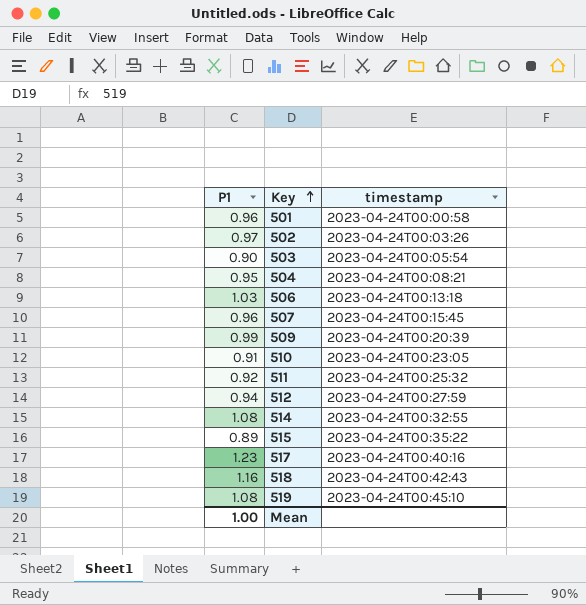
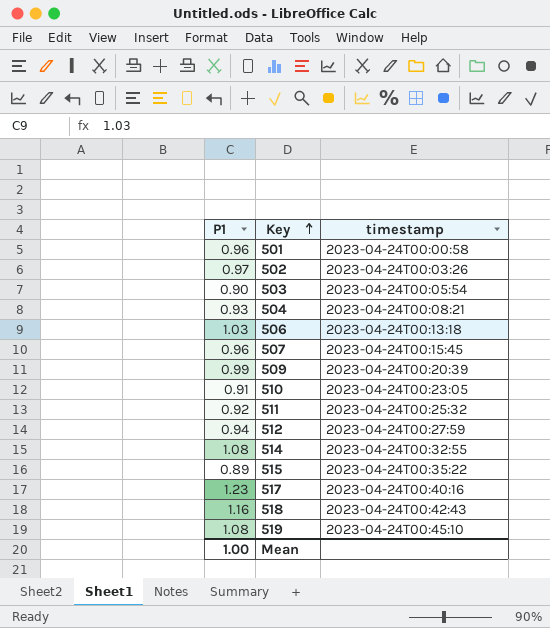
504 | P1: 0.95 -> 0.93

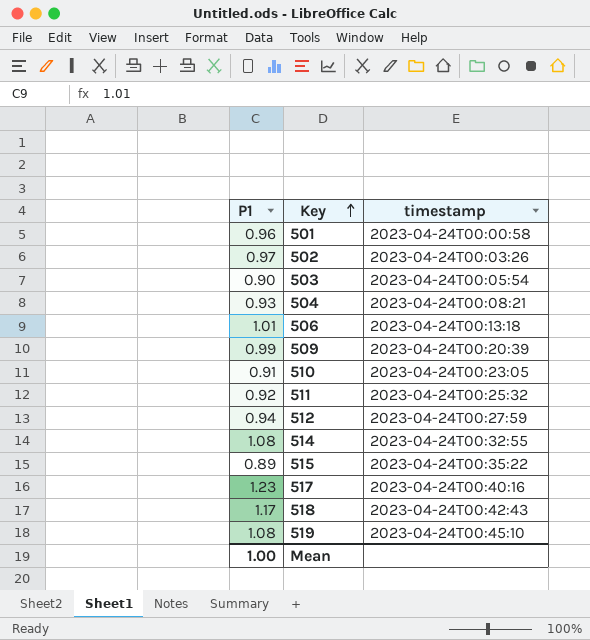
row 507: 0.96 | 2023-04-24T00:15:45 -> none
506 | P1: 1.03 -> 1.01
518 | P1: 1.16 -> 1.17

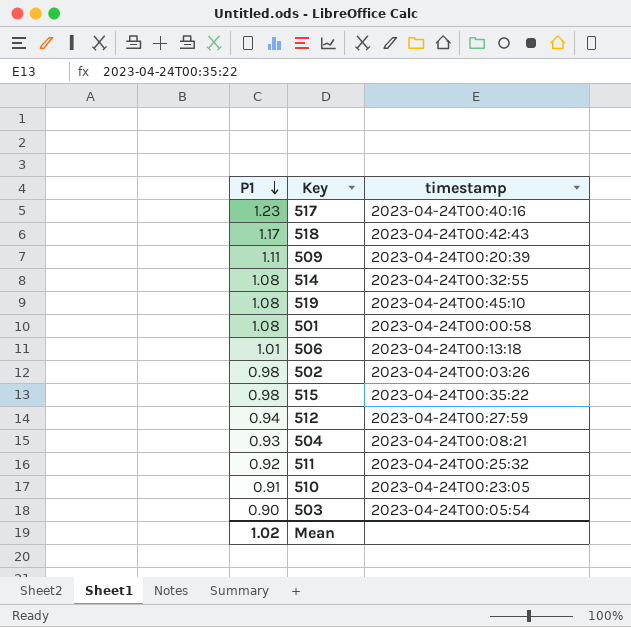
row order: Key ascending -> P1 descending
509 | P1: 0.99 -> 1.11
501 | P1: 0.96 -> 1.08
502 | P1: 0.97 -> 0.98
515 | P1: 0.89 -> 0.98
Mean | P1: 1.00 -> 1.02

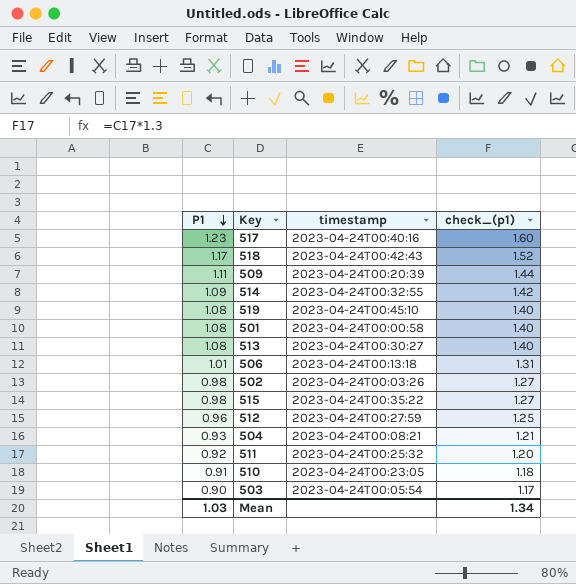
column check_(p1) | formula: none -> [P1] * 1.3
514 | P1: 1.08 -> 1.09
row 513: none -> 1.08 | 2023-04-24T00:30:27 | 1.40
512 | P1: 0.94 -> 0.96
Mean | P1: 1.02 -> 1.03

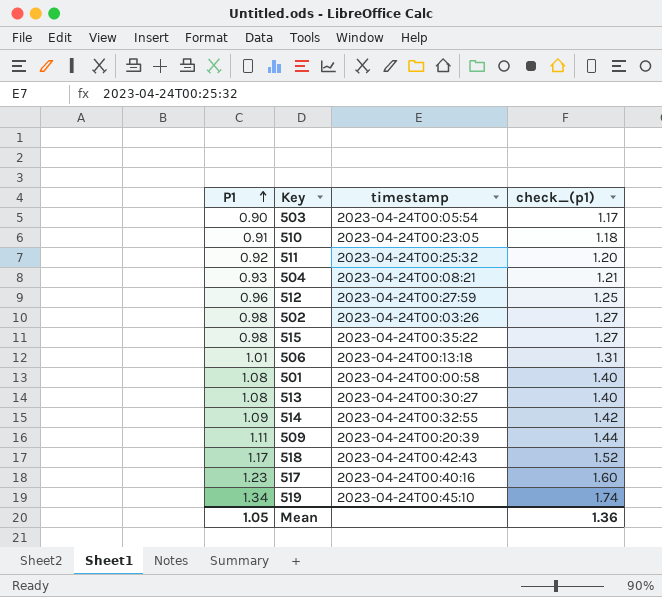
row order: P1 descending -> P1 ascending
519 | P1: 1.08 -> 1.34
519 | check_(p1): 1.40 -> 1.74
Mean | P1: 1.03 -> 1.05
Mean | check_(p1): 1.34 -> 1.36

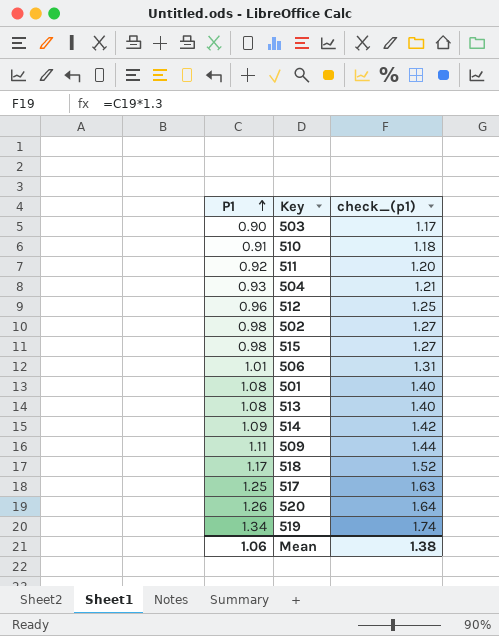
column timestamp | position: 3 -> none
517 | P1: 1.23 -> 1.25
517 | check_(p1): 1.60 -> 1.63
row 520: none -> 1.26 | 1.64
Mean | P1: 1.05 -> 1.06
Mean | check_(p1): 1.36 -> 1.38

